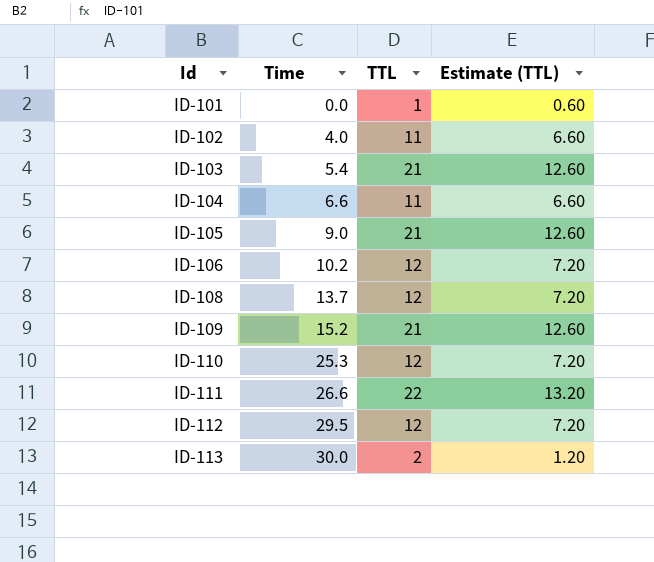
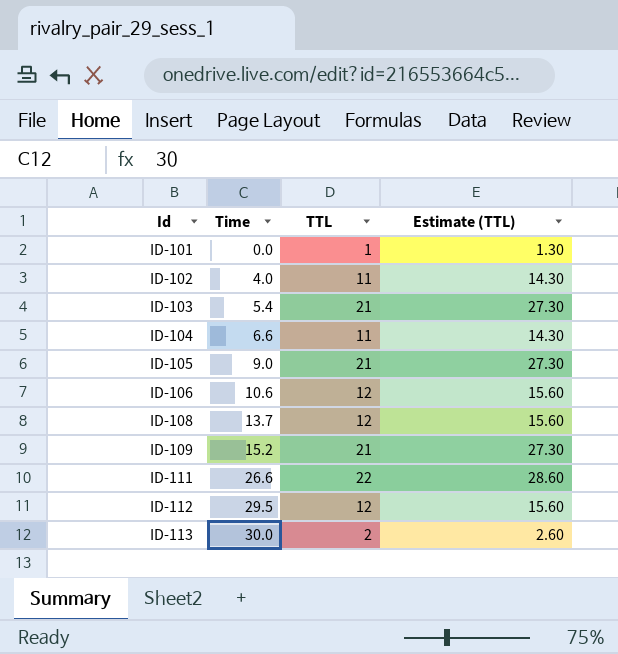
column Estimate (TTL) | formula: [TTL] * 0.6 -> [TTL] * 1.3
row ID-110: 25.3 | 12 | 7.20 -> none
ID-106 | Time: 10.2 -> 10.6

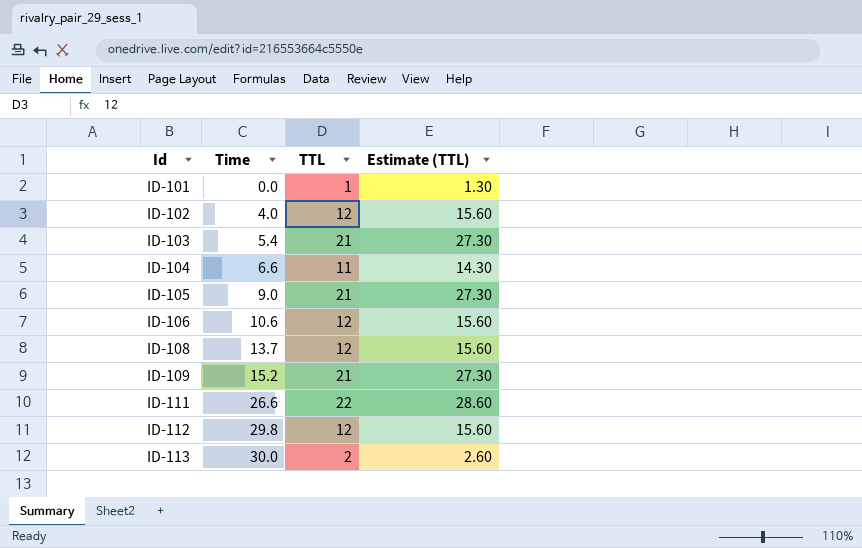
ID-102 | TTL: 11 -> 12
ID-102 | Estimate (TTL): 14.30 -> 15.60
ID-112 | Time: 29.5 -> 29.8

